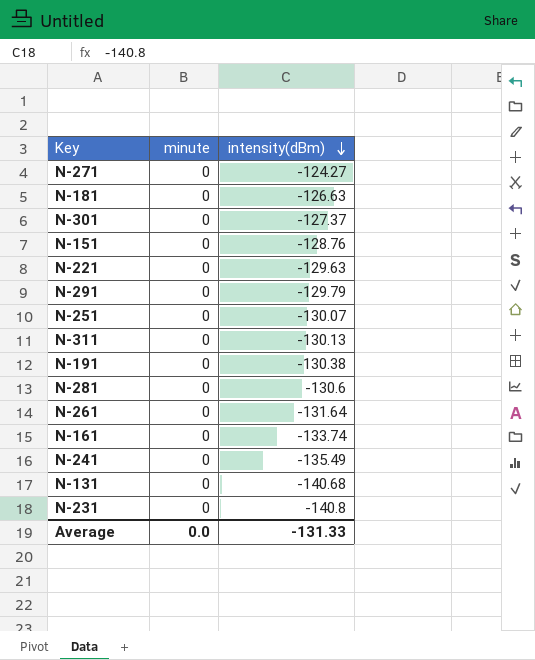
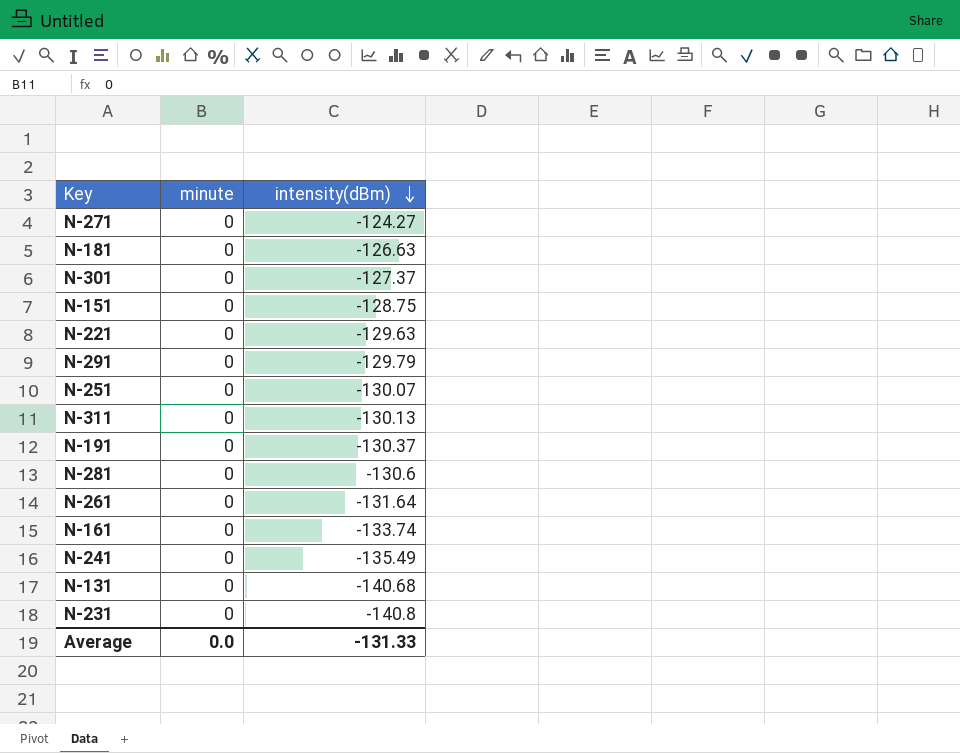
N-151 | intensity(dBm): -128.76 -> -128.75
N-191 | intensity(dBm): -130.38 -> -130.37

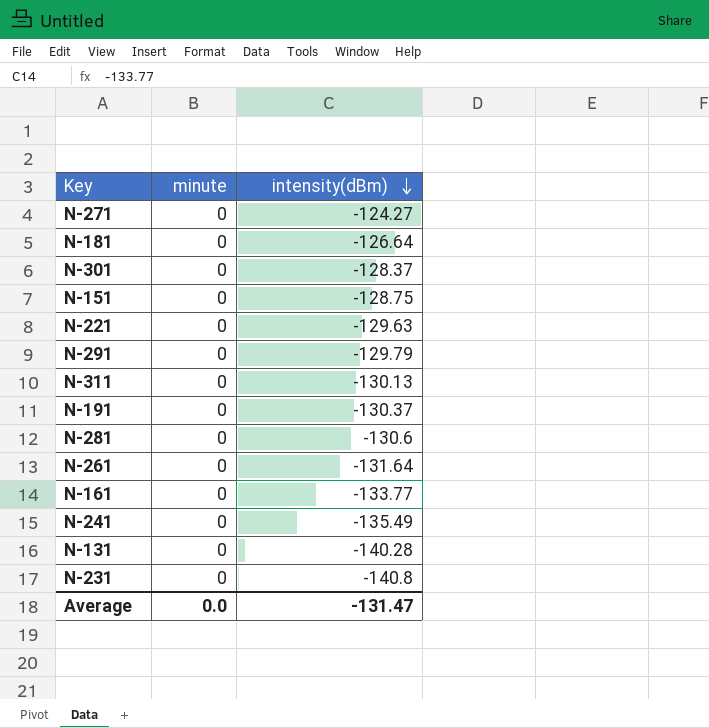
row N-251: 0 | -130.07 -> none
N-181 | intensity(dBm): -126.63 -> -126.64
N-301 | intensity(dBm): -127.37 -> -128.37
N-161 | intensity(dBm): -133.74 -> -133.77
N-131 | intensity(dBm): -140.68 -> -140.28
Average | intensity(dBm): -131.33 -> -131.47

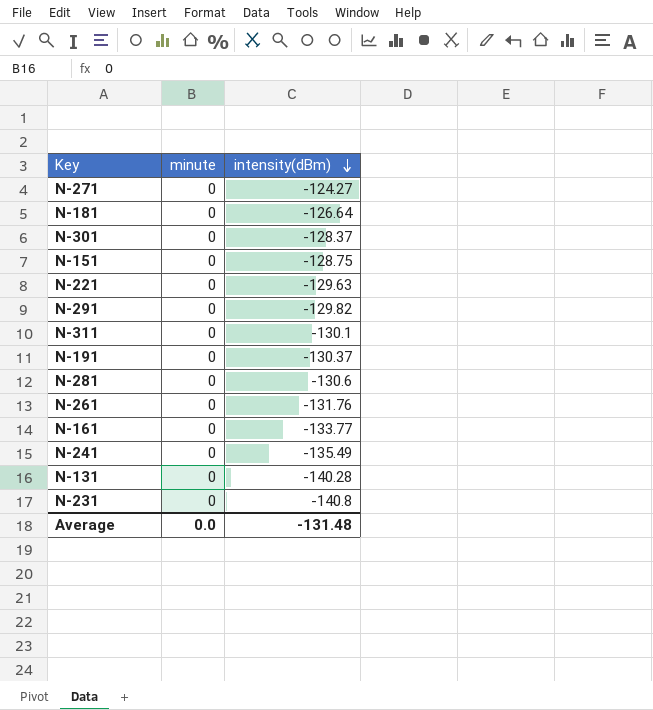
N-291 | intensity(dBm): -129.79 -> -129.82
N-311 | intensity(dBm): -130.13 -> -130.1
N-261 | intensity(dBm): -131.64 -> -131.76
Average | intensity(dBm): -131.47 -> -131.48

